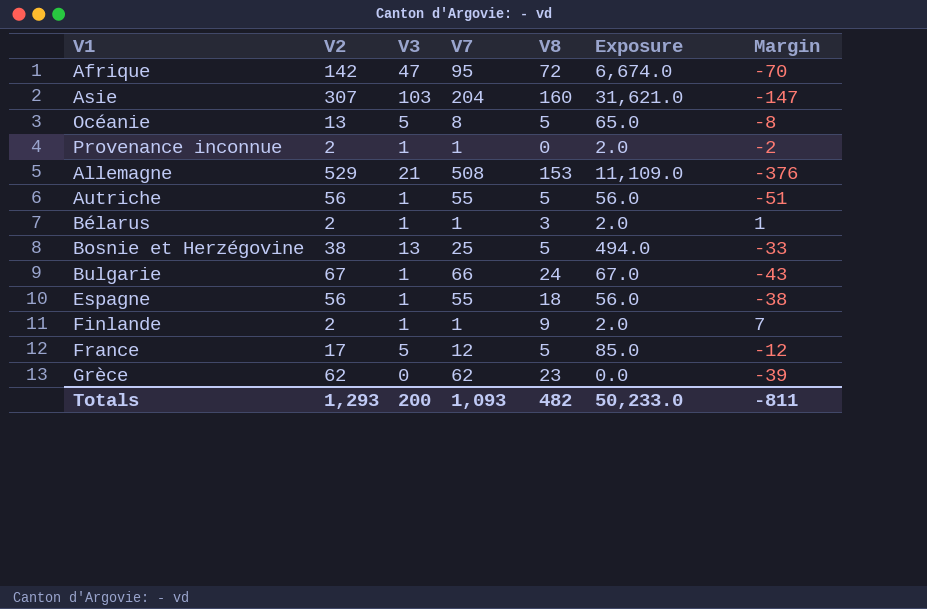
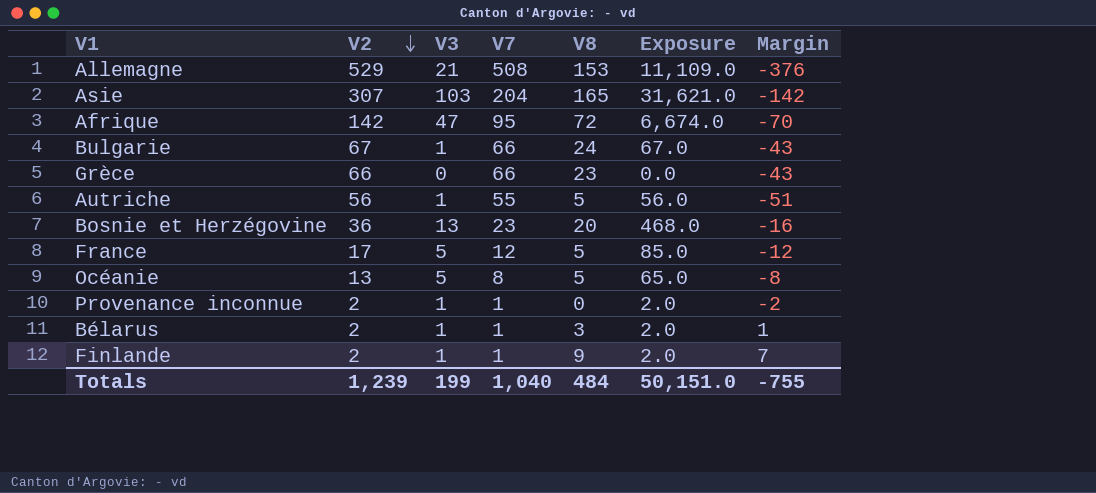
row order: none -> V2 descending
row Espagne: 56 | 1 | 55 | 18 | 56.0 | -38 -> none
Asie | V8: 160 -> 165
Asie | Margin: -147 -> -142
Grèce | V2: 62 -> 66
Grèce | V7: 62 -> 66
Grèce | Margin: -39 -> -43
Bosnie et Herzégovine | V2: 38 -> 36
Bosnie et Herzégovine | V7: 25 -> 23
Bosnie et Herzégovine | V8: 5 -> 20
Bosnie et Herzégovine | Exposure: 494.0 -> 468.0
Bosnie et Herzégovine | Margin: -33 -> -16
Totals | V2: 1,293 -> 1,239
Totals | V3: 200 -> 199
Totals | V7: 1,093 -> 1,040
Totals | V8: 482 -> 484
Totals | Exposure: 50,233.0 -> 50,151.0
Totals | Margin: -811 -> -755

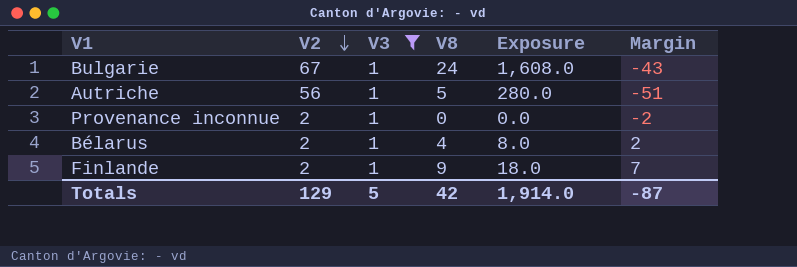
filter: none -> V3 = 1
column V7 | formula: [V2] - [V3] -> none
column Exposure | formula: [V2] * [V3] -> [V2] * [V8]
Bélarus | V8: 3 -> 4
Bélarus | Margin: 1 -> 2
Totals | V2: 1,239 -> 129
Totals | V3: 199 -> 5
Totals | V8: 484 -> 42
Totals | Exposure: 50,151.0 -> 1,914.0
Totals | Margin: -755 -> -87

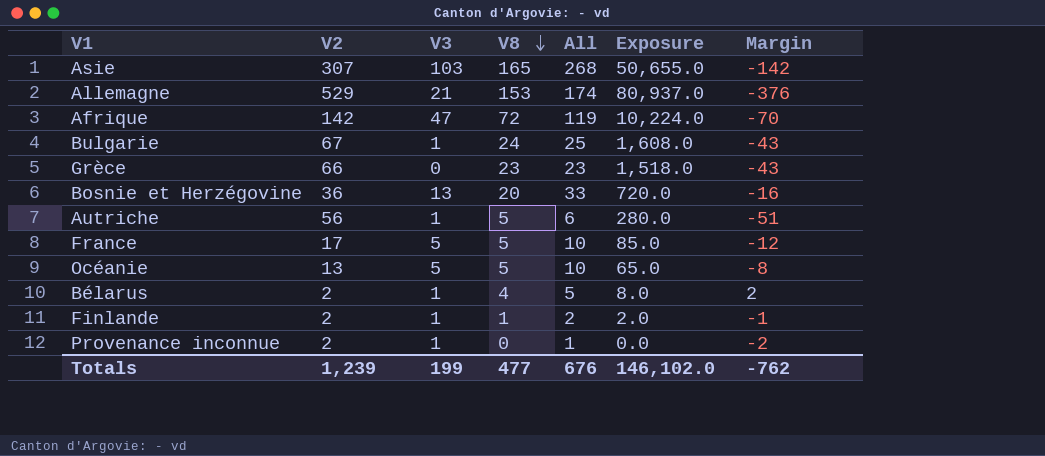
filter: V3 = 1 -> none
row order: V2 descending -> V8 descending
column All | formula: none -> [V3] + [V8]
Finlande | V8: 9 -> 1
Finlande | Exposure: 18.0 -> 2.0
Finlande | Margin: 7 -> -1
Totals | V2: 129 -> 1,239
Totals | V3: 5 -> 199
Totals | V8: 42 -> 477
Totals | Exposure: 1,914.0 -> 146,102.0
Totals | Margin: -87 -> -762

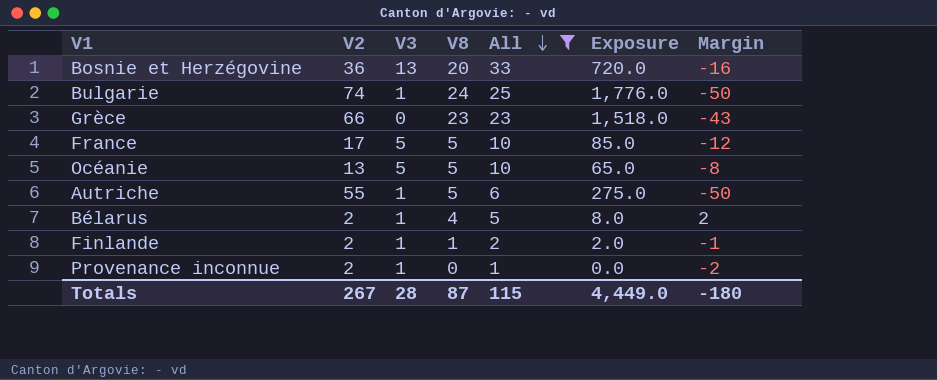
filter: none -> All <= 33
row order: V8 descending -> All descending
Bulgarie | V2: 67 -> 74
Bulgarie | Exposure: 1,608.0 -> 1,776.0
Bulgarie | Margin: -43 -> -50
Autriche | V2: 56 -> 55
Autriche | Exposure: 280.0 -> 275.0
Autriche | Margin: -51 -> -50
Totals | V2: 1,239 -> 267
Totals | V3: 199 -> 28
Totals | V8: 477 -> 87
Totals | All: 676 -> 115
Totals | Exposure: 146,102.0 -> 4,449.0
Totals | Margin: -762 -> -180

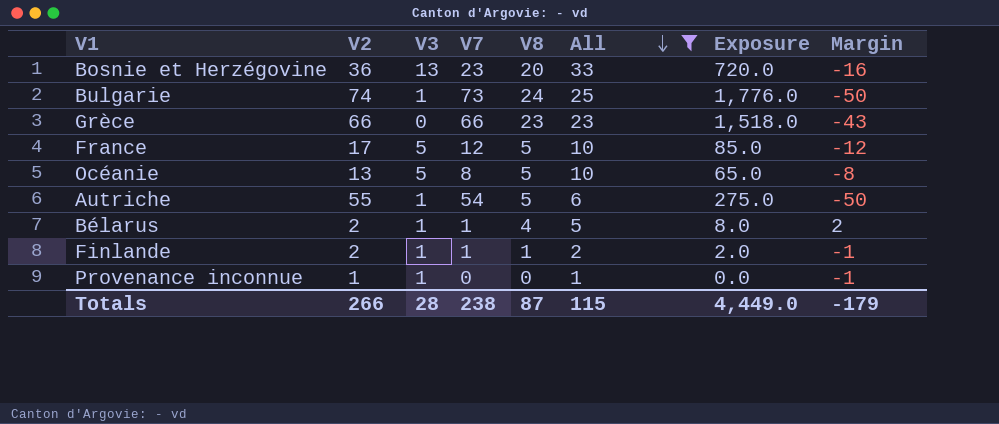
column V7 | formula: none -> [V2] - [V3]
Provenance inconnue | V2: 2 -> 1
Provenance inconnue | Margin: -2 -> -1
Totals | V2: 267 -> 266
Totals | Margin: -180 -> -179

